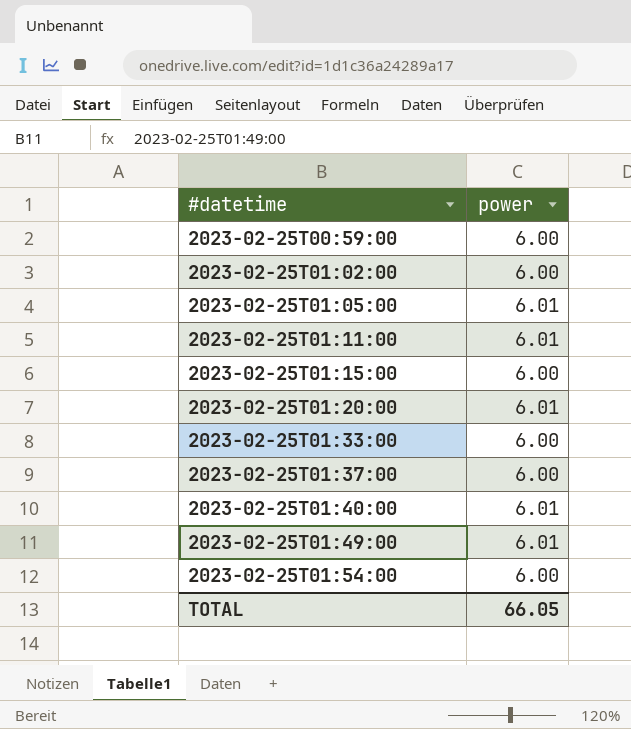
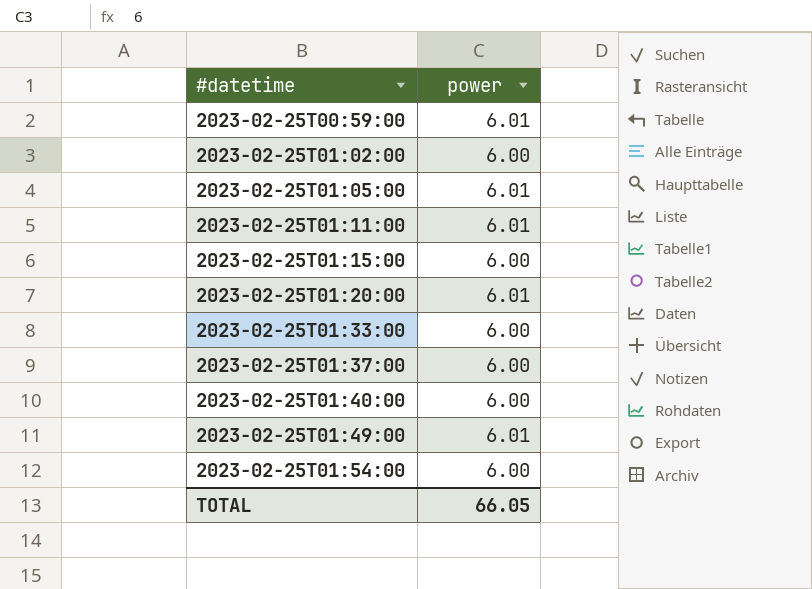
2023-02-25T00:59:00 | power: 6.00 -> 6.01
2023-02-25T01:40:00 | power: 6.01 -> 6.00

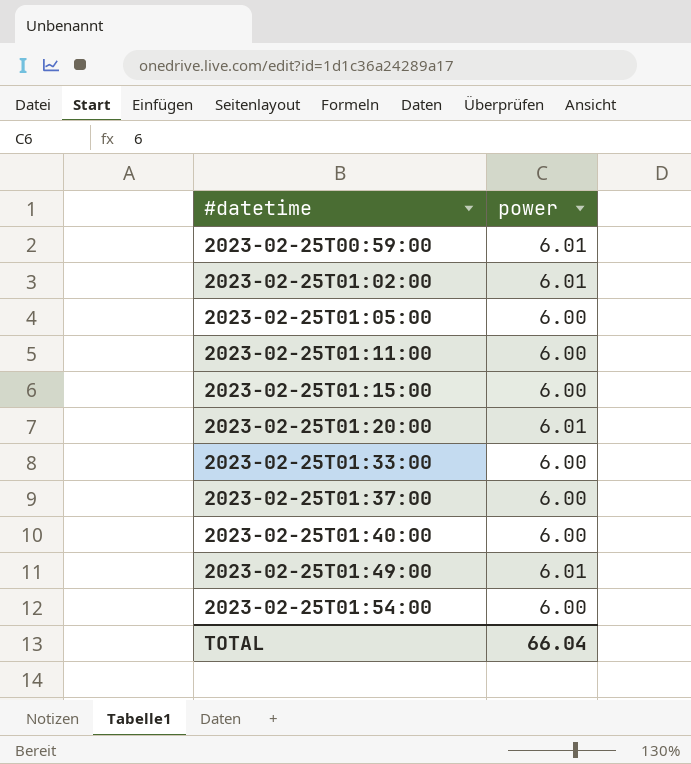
2023-02-25T01:02:00 | power: 6.00 -> 6.01
2023-02-25T01:05:00 | power: 6.01 -> 6.00
2023-02-25T01:11:00 | power: 6.01 -> 6.00
TOTAL | power: 66.05 -> 66.04

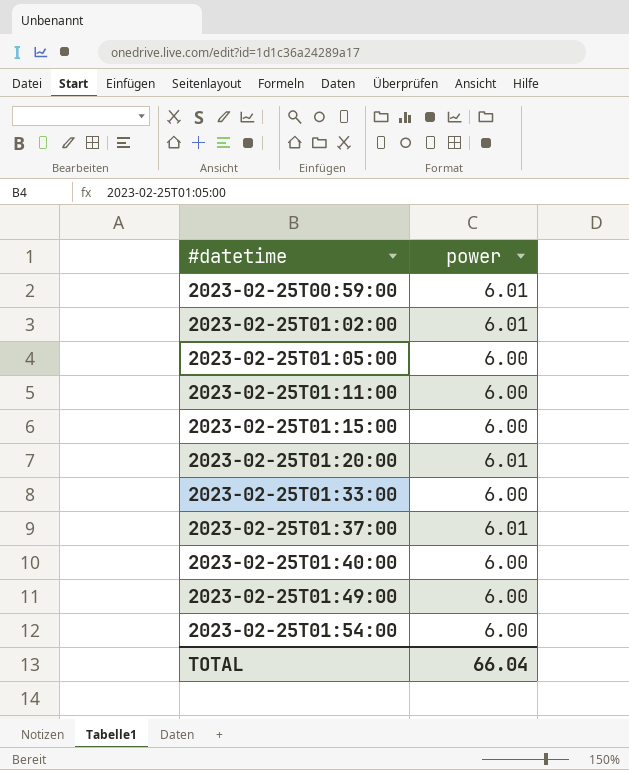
2023-02-25T01:37:00 | power: 6.00 -> 6.01
2023-02-25T01:49:00 | power: 6.01 -> 6.00

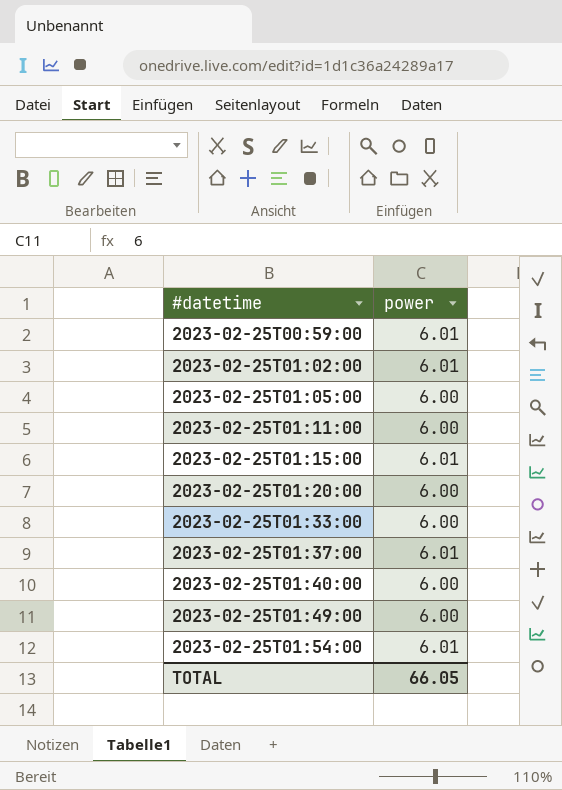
2023-02-25T01:15:00 | power: 6.00 -> 6.01
2023-02-25T01:20:00 | power: 6.01 -> 6.00
2023-02-25T01:54:00 | power: 6.00 -> 6.01
TOTAL | power: 66.04 -> 66.05

